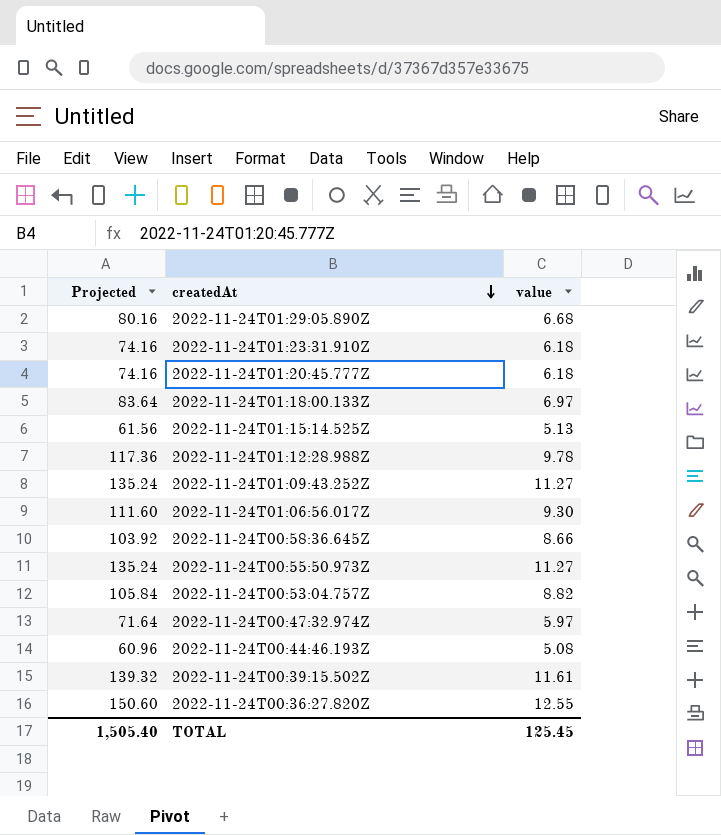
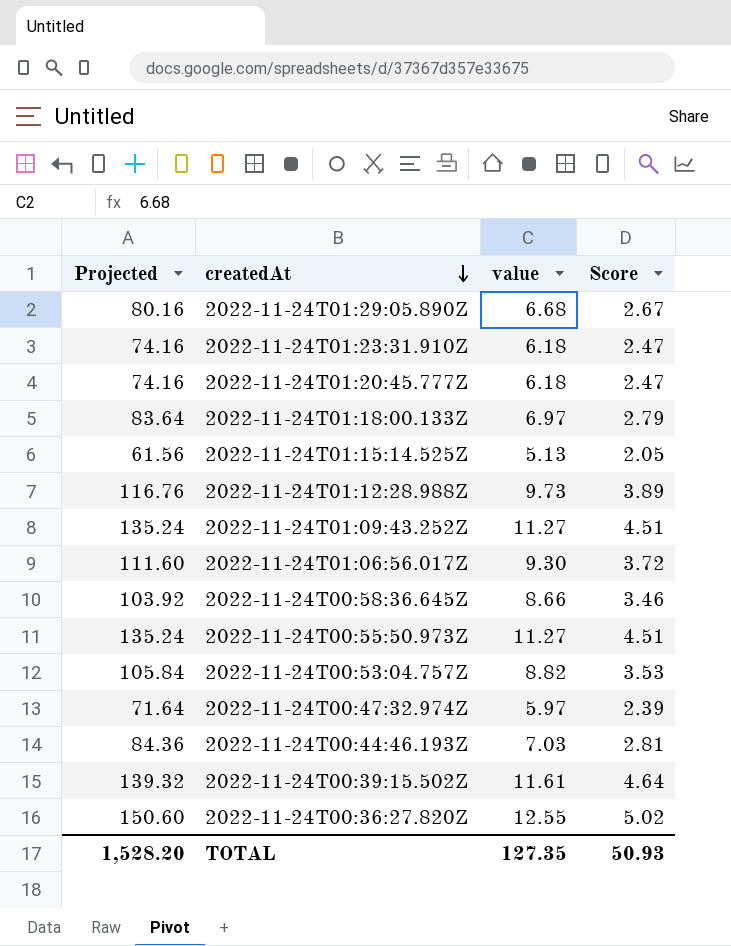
column Score | formula: none -> [value] * 0.4
2022-11-24T01:12:28.988Z | Projected: 117.36 -> 116.76
2022-11-24T01:12:28.988Z | value: 9.78 -> 9.73
2022-11-24T00:44:46.193Z | Projected: 60.96 -> 84.36
2022-11-24T00:44:46.193Z | value: 5.08 -> 7.03
TOTAL | Projected: 1,505.40 -> 1,528.20
TOTAL | value: 125.45 -> 127.35

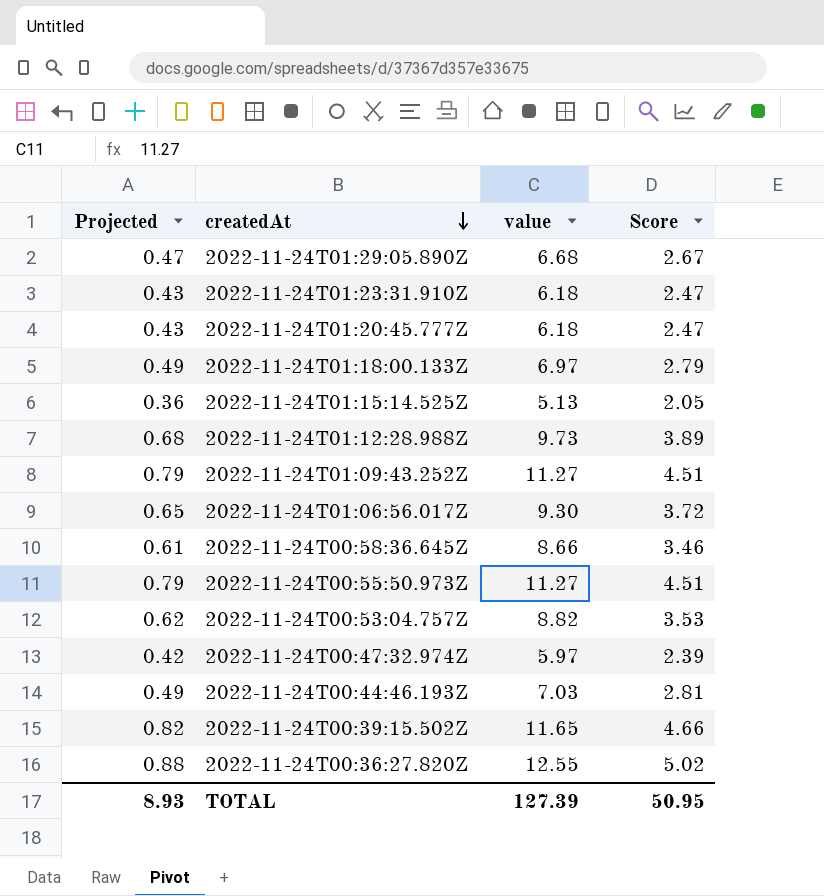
column Projected | formula: [value] * 12 -> [value] * 0.07
2022-11-24T00:39:15.502Z | value: 11.61 -> 11.65
2022-11-24T00:39:15.502Z | Score: 4.64 -> 4.66
TOTAL | Projected: 1,528.20 -> 8.93
TOTAL | value: 127.35 -> 127.39
TOTAL | Score: 50.93 -> 50.95

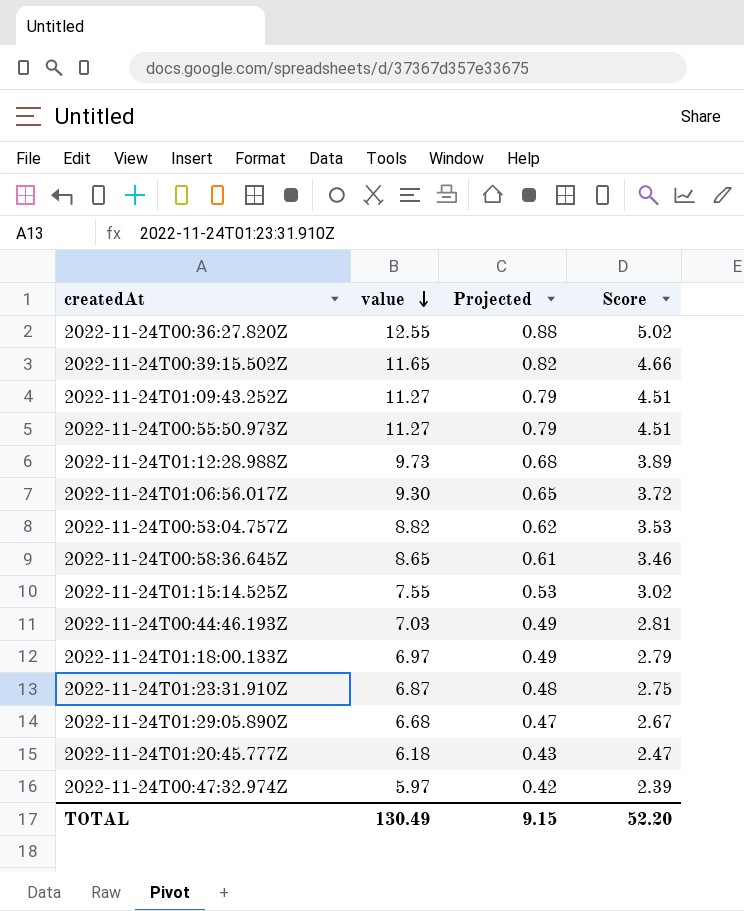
row order: createdAt descending -> value descending
column Projected | position: 1 -> 3
2022-11-24T00:58:36.645Z | value: 8.66 -> 8.65
2022-11-24T01:15:14.525Z | value: 5.13 -> 7.55
2022-11-24T01:15:14.525Z | Projected: 0.36 -> 0.53
2022-11-24T01:15:14.525Z | Score: 2.05 -> 3.02
2022-11-24T01:23:31.910Z | value: 6.18 -> 6.87
2022-11-24T01:23:31.910Z | Projected: 0.43 -> 0.48
2022-11-24T01:23:31.910Z | Score: 2.47 -> 2.75
TOTAL | value: 127.39 -> 130.49
TOTAL | Projected: 8.93 -> 9.15
TOTAL | Score: 50.95 -> 52.20

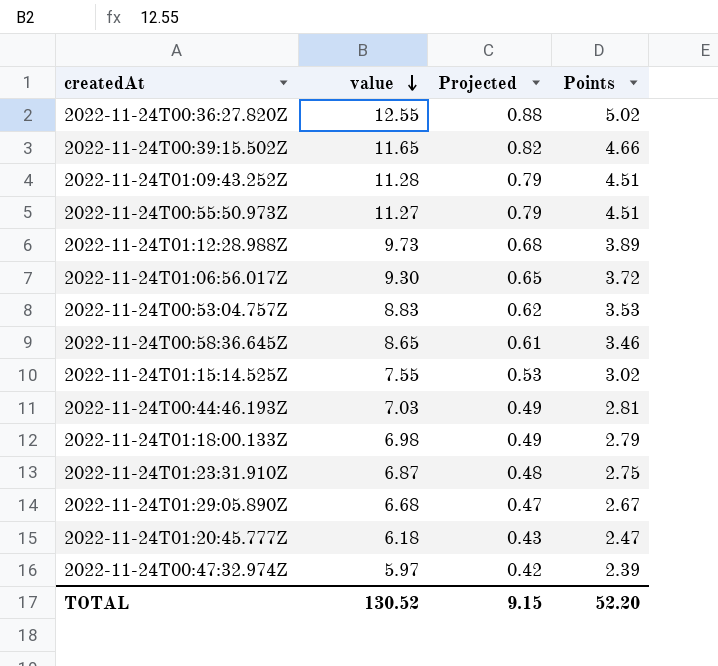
column name: Score -> Points
2022-11-24T01:09:43.252Z | value: 11.27 -> 11.28
2022-11-24T00:53:04.757Z | value: 8.82 -> 8.83
2022-11-24T01:18:00.133Z | value: 6.97 -> 6.98
TOTAL | value: 130.49 -> 130.52

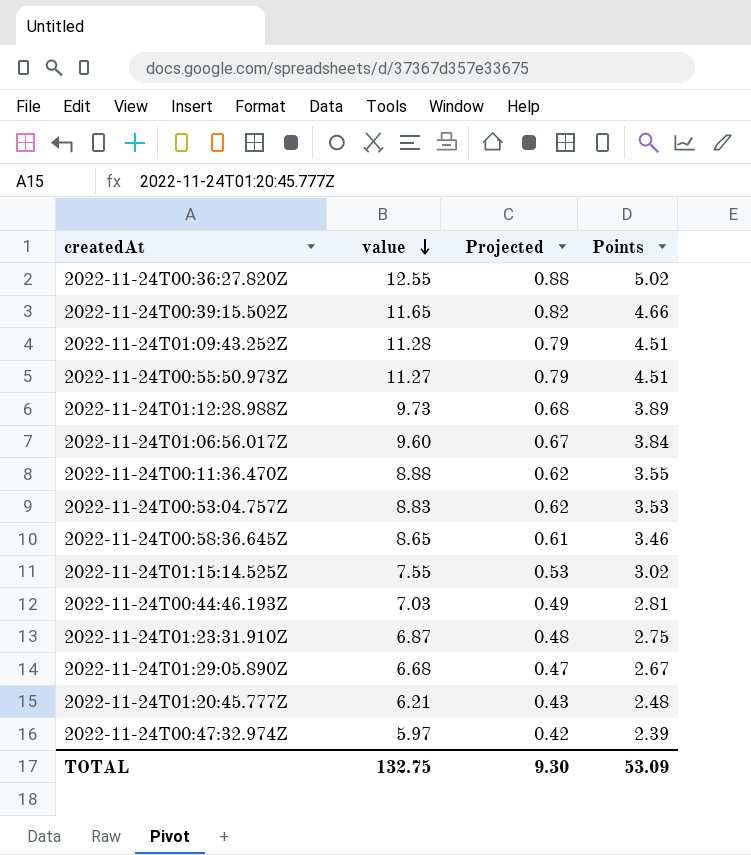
row 2022-11-24T01:18:00.133Z: 6.98 | 0.49 | 2.79 -> none
2022-11-24T01:06:56.017Z | value: 9.30 -> 9.60
2022-11-24T01:06:56.017Z | Projected: 0.65 -> 0.67
2022-11-24T01:06:56.017Z | Points: 3.72 -> 3.84
row 2022-11-24T00:11:36.470Z: none -> 8.88 | 0.62 | 3.55
2022-11-24T01:20:45.777Z | value: 6.18 -> 6.21
2022-11-24T01:20:45.777Z | Points: 2.47 -> 2.48
TOTAL | value: 130.52 -> 132.75
TOTAL | Projected: 9.15 -> 9.30
TOTAL | Points: 52.20 -> 53.09

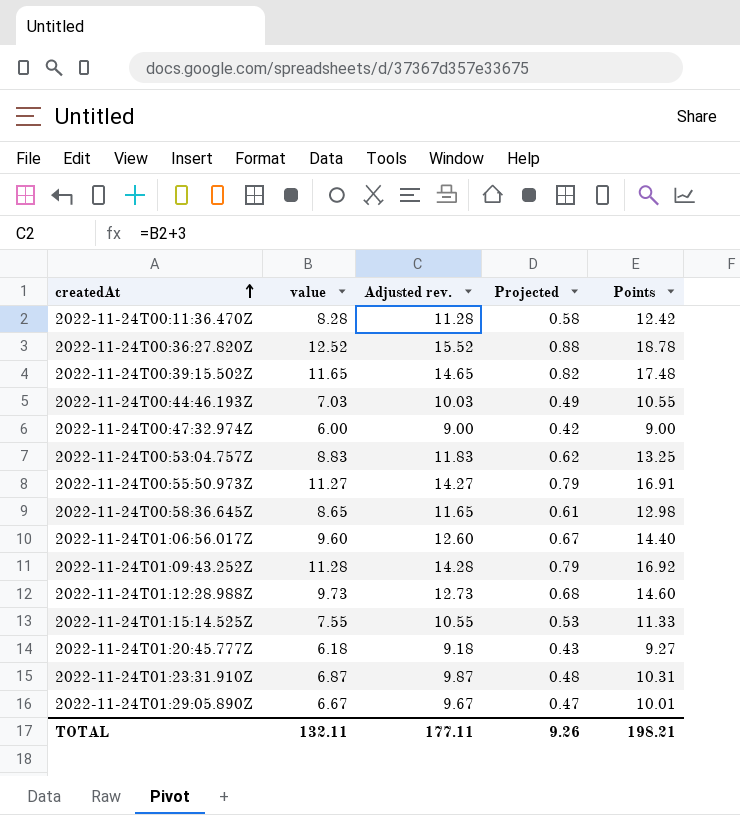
row order: value descending -> createdAt ascending
column Adjusted rev. | formula: none -> [value] + 3
column Points | formula: [value] * 0.4 -> [value] * 1.5
2022-11-24T00:11:36.470Z | value: 8.88 -> 8.28
2022-11-24T00:11:36.470Z | Projected: 0.62 -> 0.58
2022-11-24T00:36:27.820Z | value: 12.55 -> 12.52
2022-11-24T00:47:32.974Z | value: 5.97 -> 6.00
2022-11-24T01:20:45.777Z | value: 6.21 -> 6.18
2022-11-24T01:29:05.890Z | value: 6.68 -> 6.67
TOTAL | value: 132.75 -> 132.11
TOTAL | Projected: 9.30 -> 9.26
TOTAL | Points: 53.09 -> 198.21

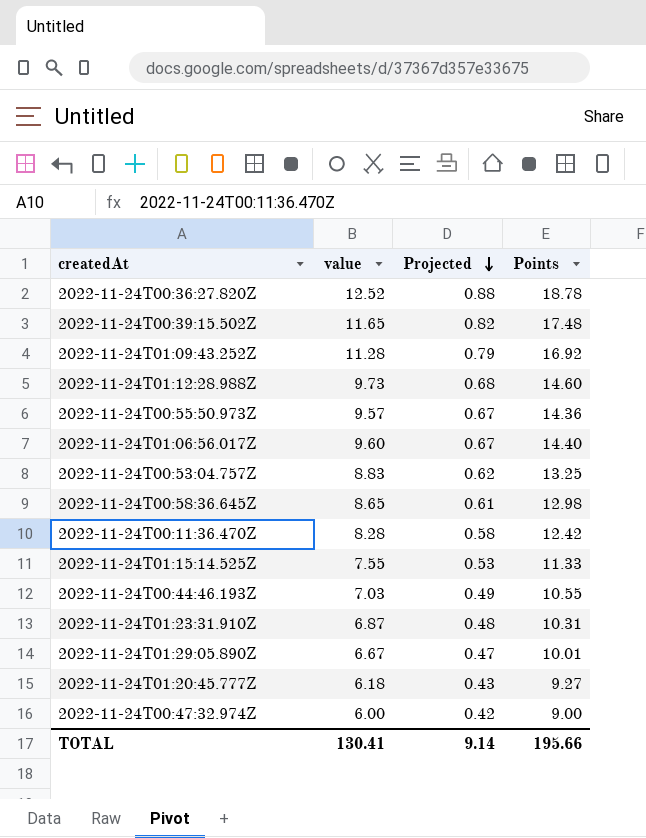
row order: createdAt ascending -> Projected descending
column Adjusted rev. | formula: [value] + 3 -> none
2022-11-24T00:55:50.973Z | value: 11.27 -> 9.57
2022-11-24T00:55:50.973Z | Projected: 0.79 -> 0.67
2022-11-24T00:55:50.973Z | Points: 16.91 -> 14.36
TOTAL | value: 132.11 -> 130.41
TOTAL | Projected: 9.26 -> 9.14
TOTAL | Points: 198.21 -> 195.66

